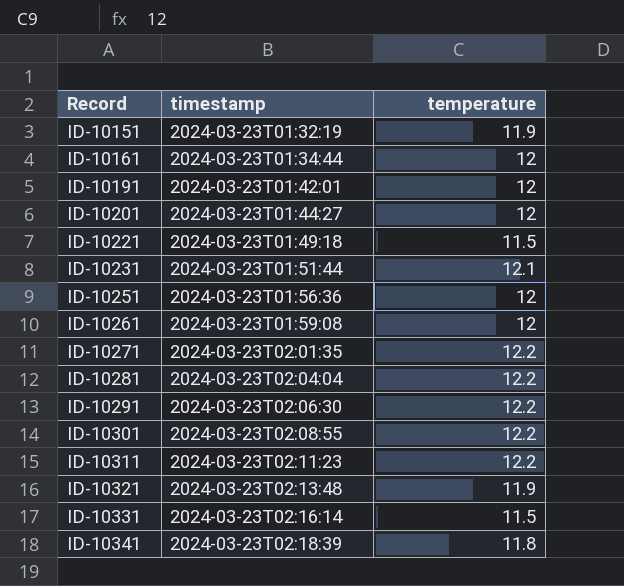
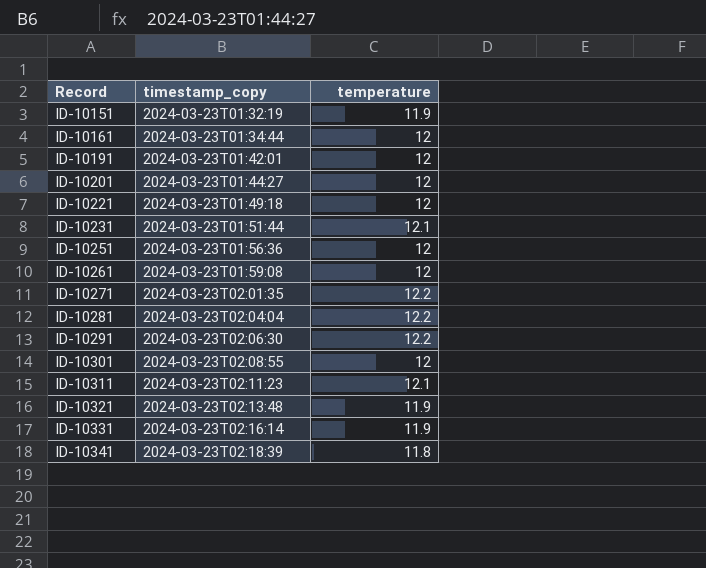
column name: timestamp -> timestamp_copy
ID-10221 | temperature: 11.5 -> 12
ID-10301 | temperature: 12.2 -> 12
ID-10311 | temperature: 12.2 -> 12.1
ID-10331 | temperature: 11.5 -> 11.9

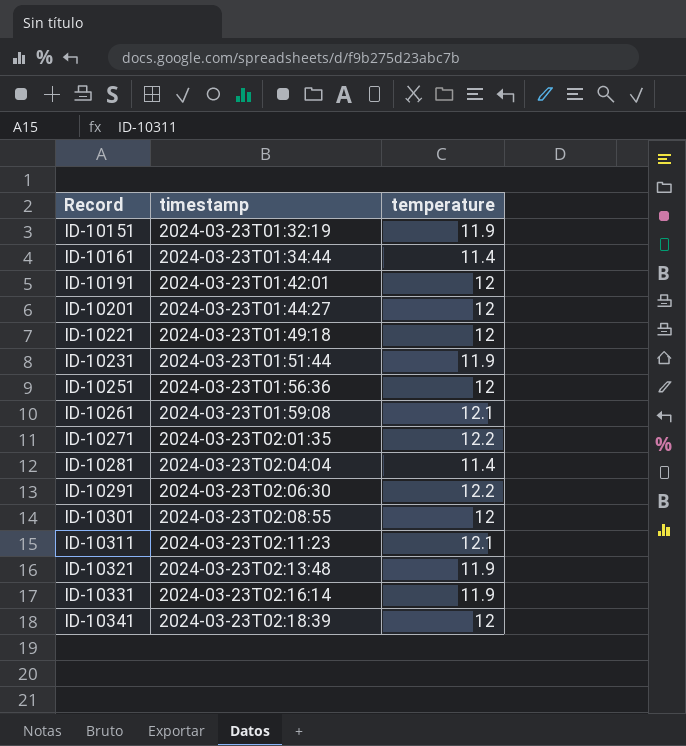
column name: timestamp_copy -> timestamp
ID-10161 | temperature: 12 -> 11.4
ID-10231 | temperature: 12.1 -> 11.9
ID-10261 | temperature: 12 -> 12.1
ID-10281 | temperature: 12.2 -> 11.4
ID-10341 | temperature: 11.8 -> 12

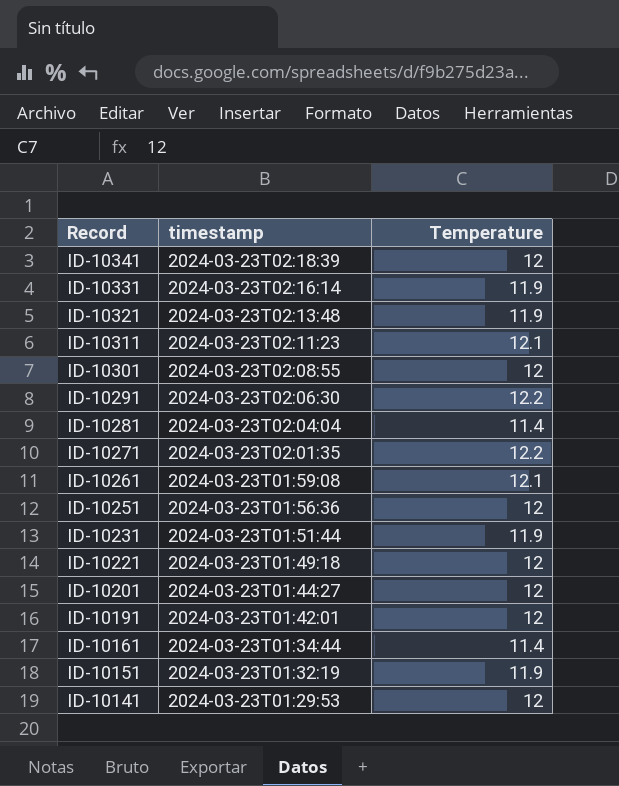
row order: Record ascending -> Record descending
column name: temperature -> Temperature
row ID-10141: none -> 2024-03-23T01:29:53 | 12

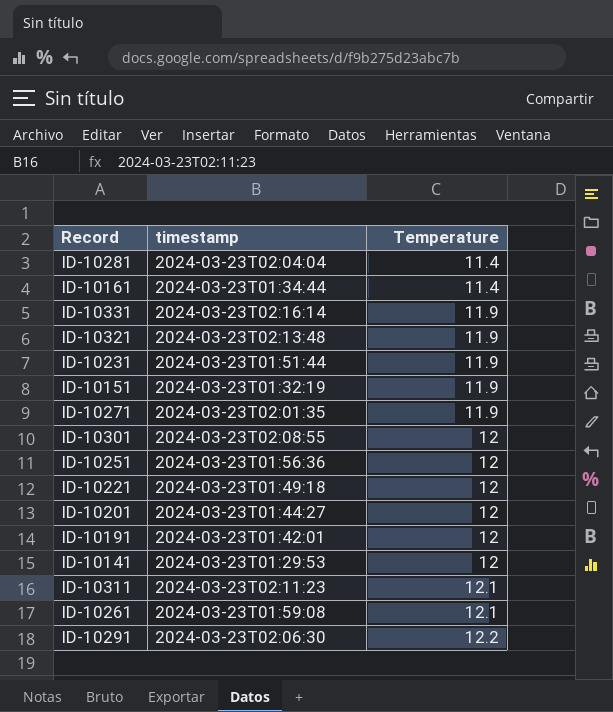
row order: Record descending -> Temperature ascending
row ID-10341: 2024-03-23T02:18:39 | 12 -> none
ID-10271 | Temperature: 12.2 -> 11.9

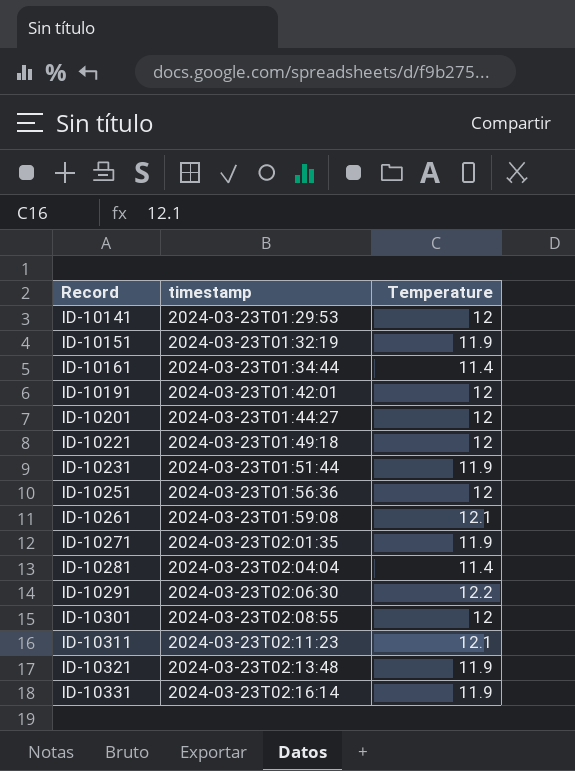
row order: Temperature ascending -> Record ascending

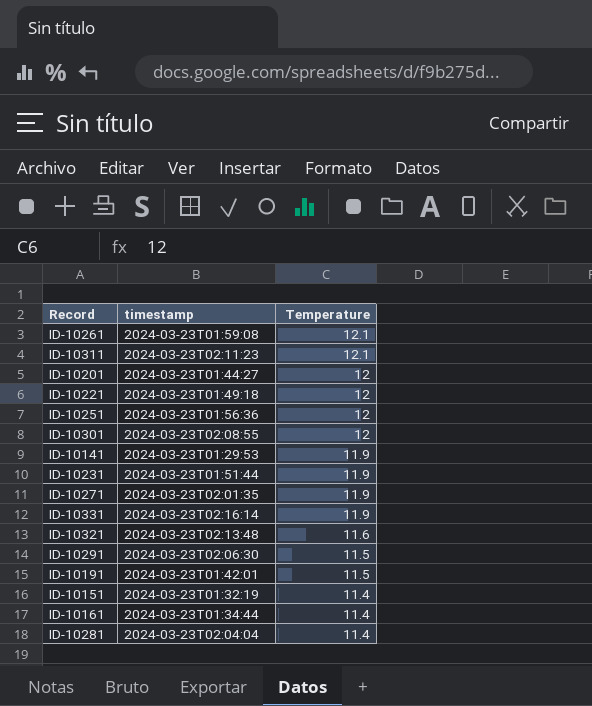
row order: Record ascending -> Temperature descending
ID-10141 | Temperature: 12 -> 11.9
ID-10321 | Temperature: 11.9 -> 11.6
ID-10291 | Temperature: 12.2 -> 11.5
ID-10191 | Temperature: 12 -> 11.5
ID-10151 | Temperature: 11.9 -> 11.4

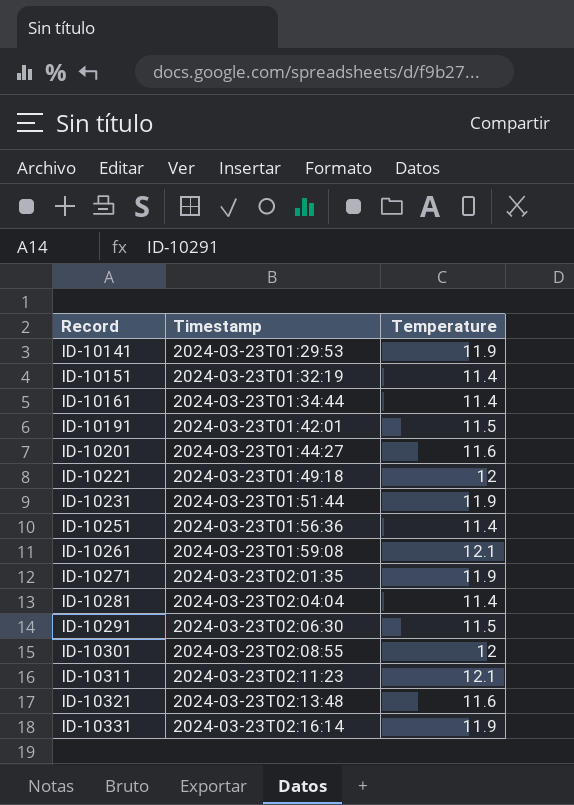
row order: Temperature descending -> Record ascending
column name: timestamp -> Timestamp
ID-10201 | Temperature: 12 -> 11.6
ID-10251 | Temperature: 12 -> 11.4

